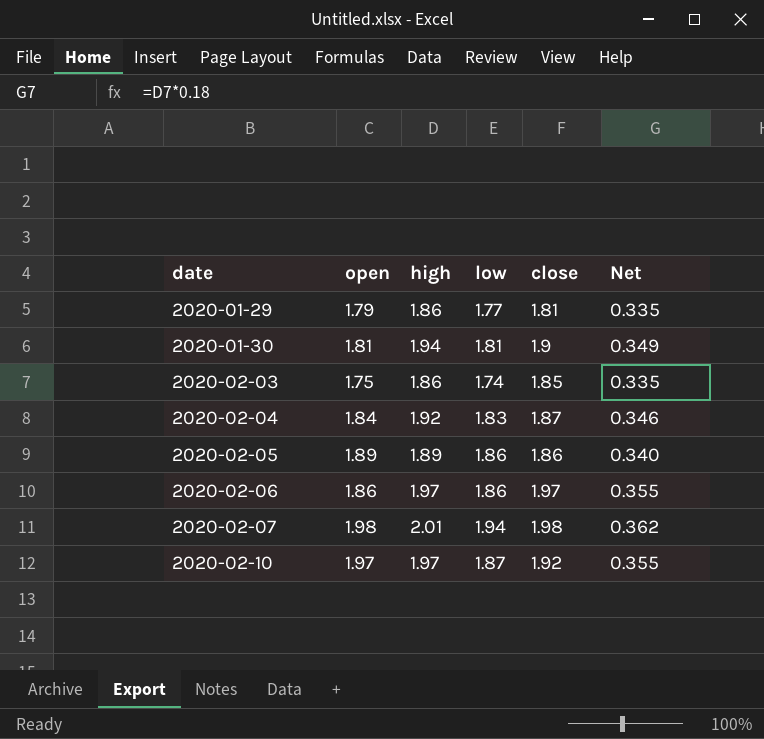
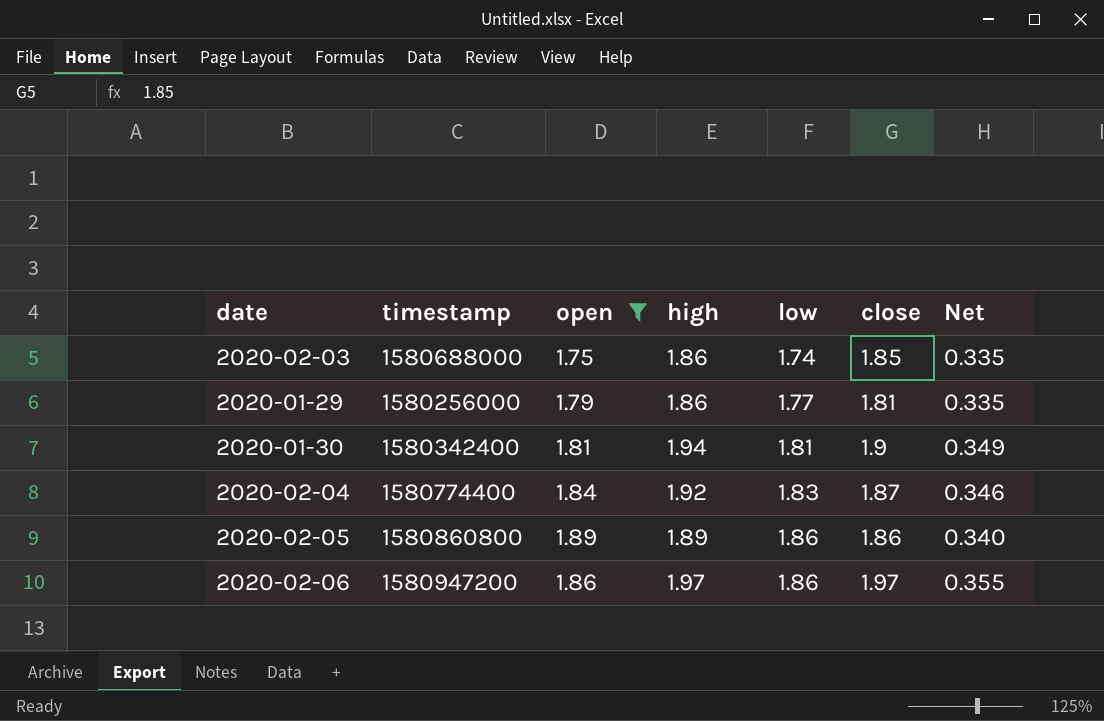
filter: none -> open <= 1.89
row order: date ascending -> low ascending
column timestamp | position: none -> 2

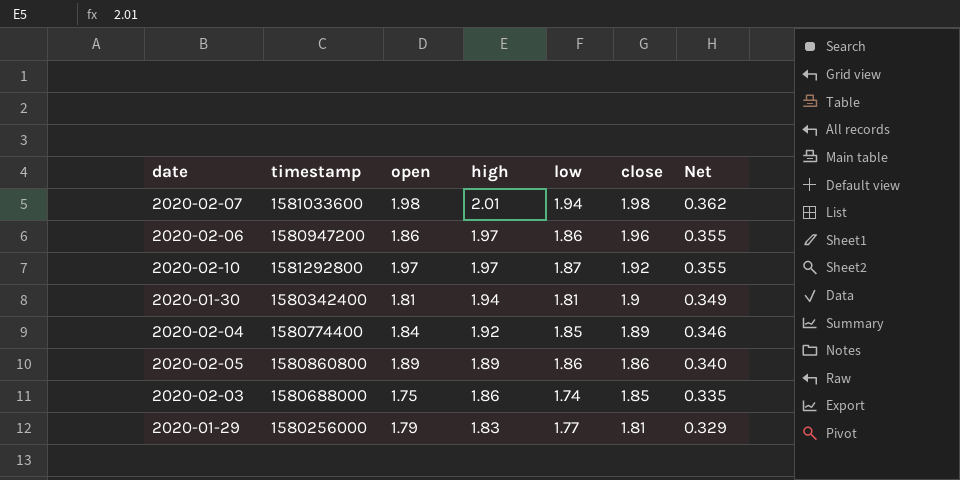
filter: open <= 1.89 -> none
row order: low ascending -> high descending
2020-02-06 | close: 1.97 -> 1.96
2020-02-04 | low: 1.83 -> 1.85
2020-02-04 | close: 1.87 -> 1.89
2020-01-29 | high: 1.86 -> 1.83
2020-01-29 | Net: 0.335 -> 0.329

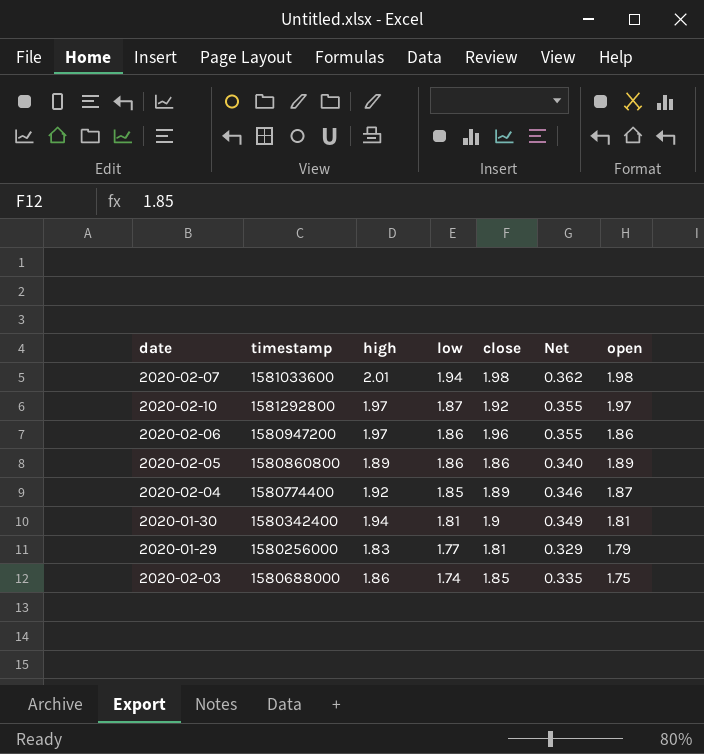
row order: high descending -> low descending
column open | position: 3 -> 7
2020-02-04 | open: 1.84 -> 1.87

